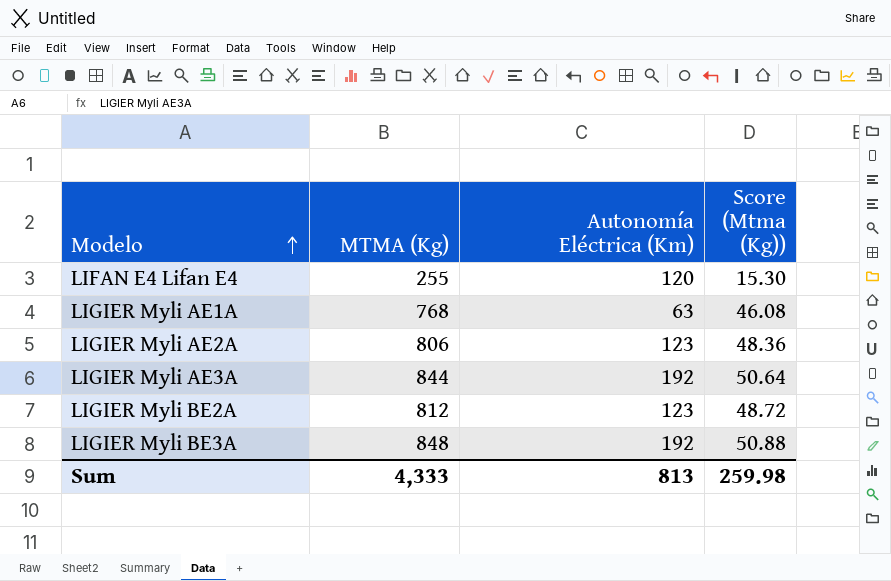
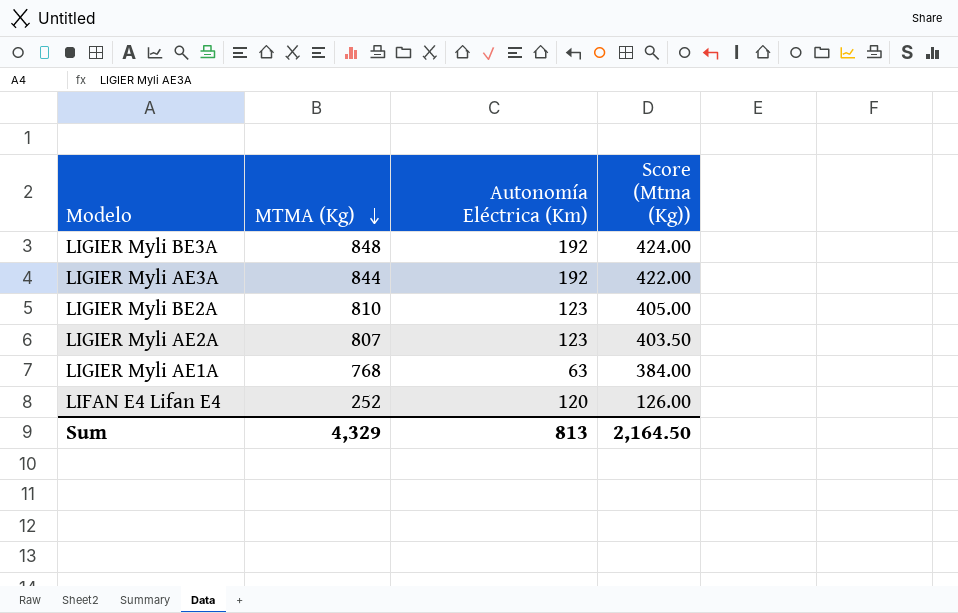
row order: Modelo ascending -> MTMA (Kg) descending
column Score (Mtma (Kg)) | formula: [MTMA (Kg)] * 0.06 -> [MTMA (Kg)] * 0.5
LIGIER Myli BE2A | MTMA (Kg): 812 -> 810
LIGIER Myli AE2A | MTMA (Kg): 806 -> 807
LIFAN E4 Lifan E4 | MTMA (Kg): 255 -> 252
Sum | MTMA (Kg): 4,333 -> 4,329
Sum | Score (Mtma (Kg)): 259.98 -> 2,164.50

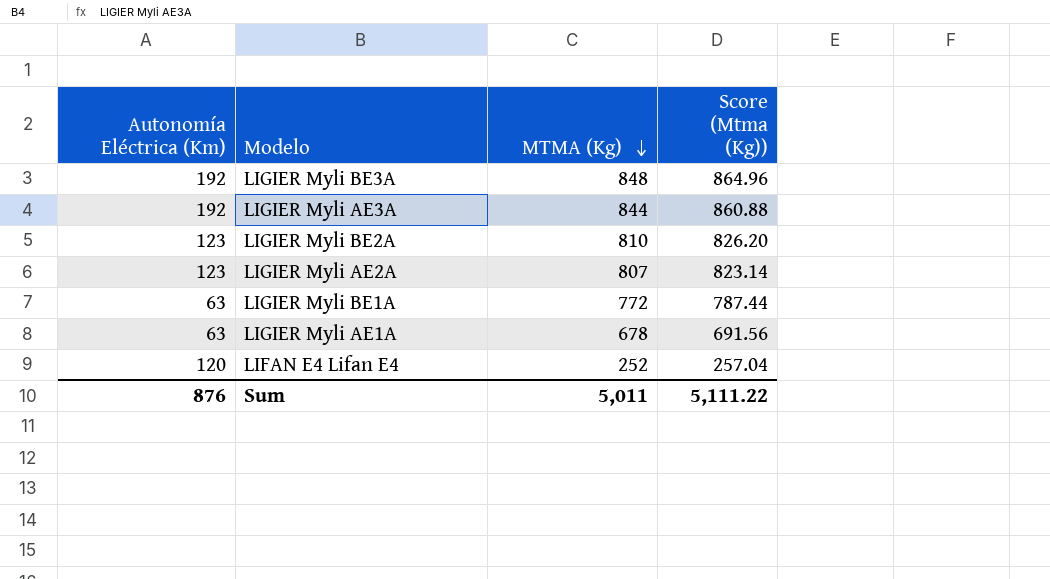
column Autonomía Eléctrica (Km) | position: 3 -> 1
column Score (Mtma (Kg)) | formula: [MTMA (Kg)] * 0.5 -> [MTMA (Kg)] * 1.02
row LIGIER Myli BE1A: none -> 63 | 772 | 787.44
LIGIER Myli AE1A | MTMA (Kg): 768 -> 678
Sum | Autonomía Eléctrica (Km): 813 -> 876
Sum | MTMA (Kg): 4,329 -> 5,011
Sum | Score (Mtma (Kg)): 2,164.50 -> 5,111.22

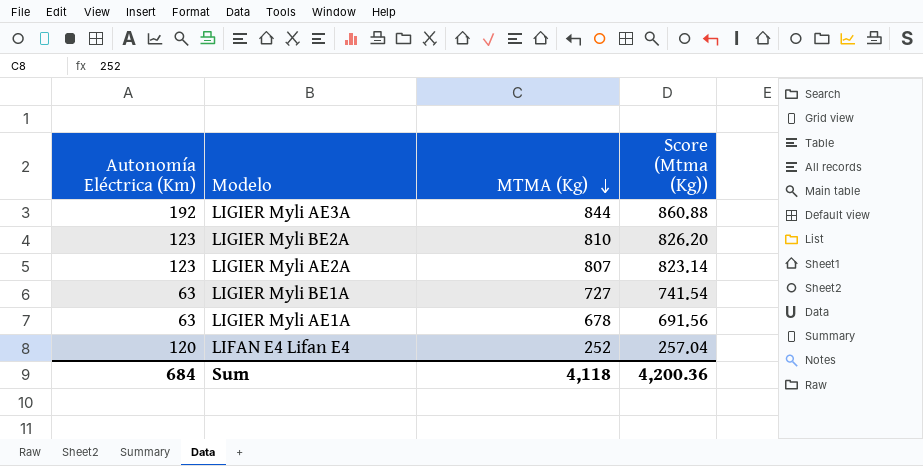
row LIGIER Myli BE3A: 192 | 848 | 864.96 -> none
LIGIER Myli BE1A | MTMA (Kg): 772 -> 727
LIGIER Myli BE1A | Score (Mtma (Kg)): 787.44 -> 741.54
Sum | Autonomía Eléctrica (Km): 876 -> 684
Sum | MTMA (Kg): 5,011 -> 4,118
Sum | Score (Mtma (Kg)): 5,111.22 -> 4,200.36

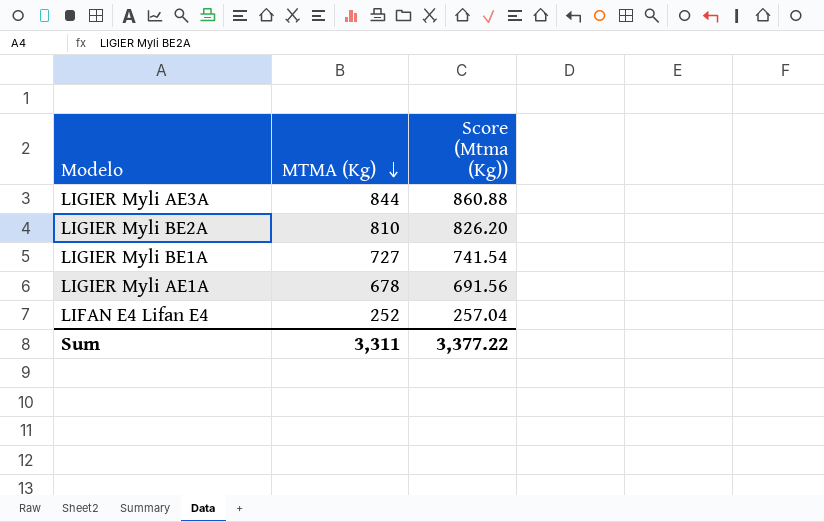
column Autonomía Eléctrica (Km) | position: 1 -> none
row LIGIER Myli AE2A: 123 | 807 | 823.14 -> none
Sum | MTMA (Kg): 4,118 -> 3,311
Sum | Score (Mtma (Kg)): 4,200.36 -> 3,377.22

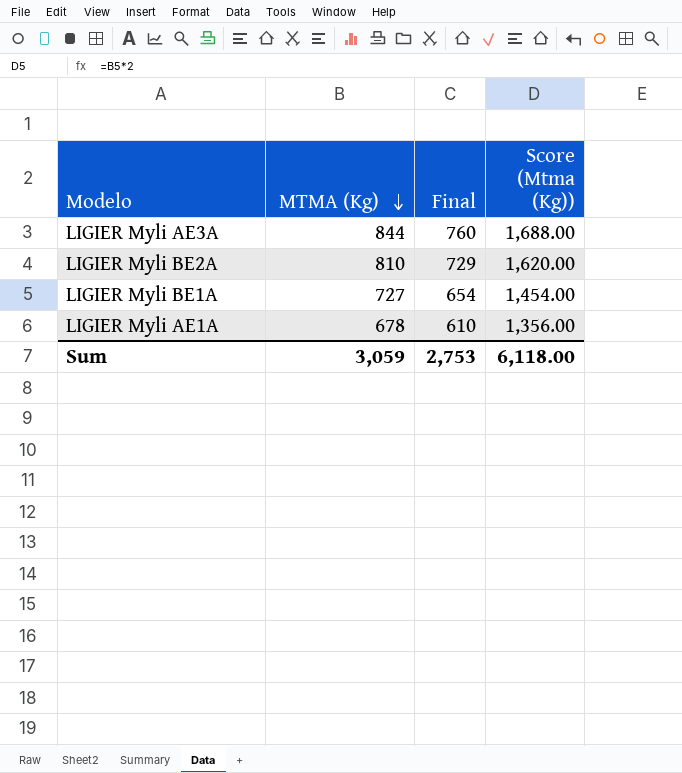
column Final | formula: none -> [MTMA (Kg)] * 0.9
column Score (Mtma (Kg)) | formula: [MTMA (Kg)] * 1.02 -> [MTMA (Kg)] * 2
row LIFAN E4 Lifan E4: 252 | 257.04 -> none
Sum | MTMA (Kg): 3,311 -> 3,059
Sum | Score (Mtma (Kg)): 3,377.22 -> 6,118.00

